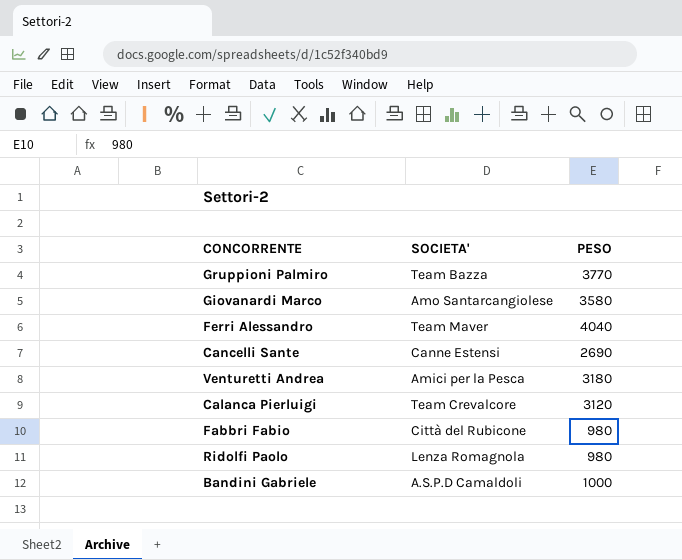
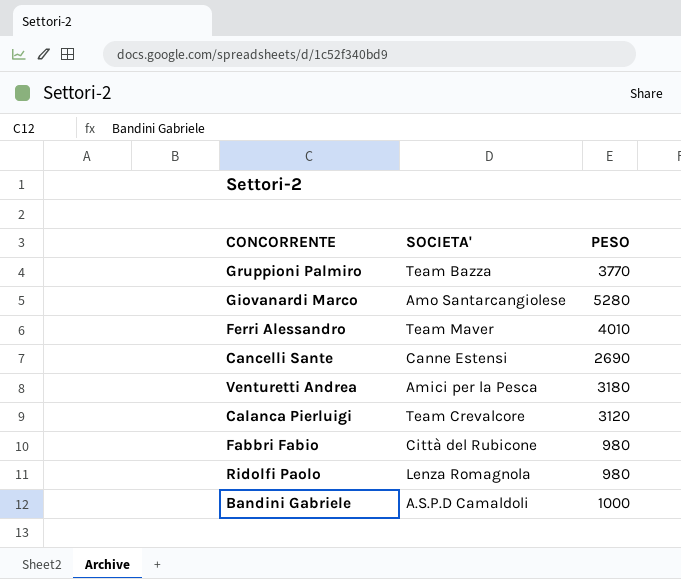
Giovanardi Marco | PESO: 3580 -> 5280
Ferri Alessandro | PESO: 4040 -> 4010

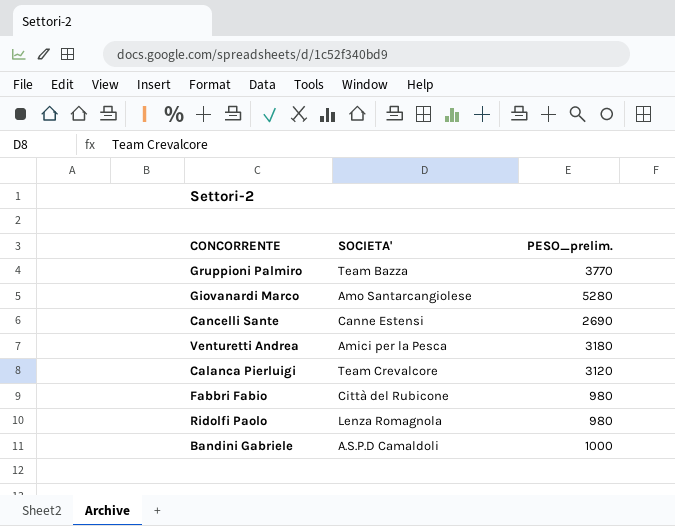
column name: PESO -> PESO_prelim.
row Ferri Alessandro: Team Maver | 4010 -> none

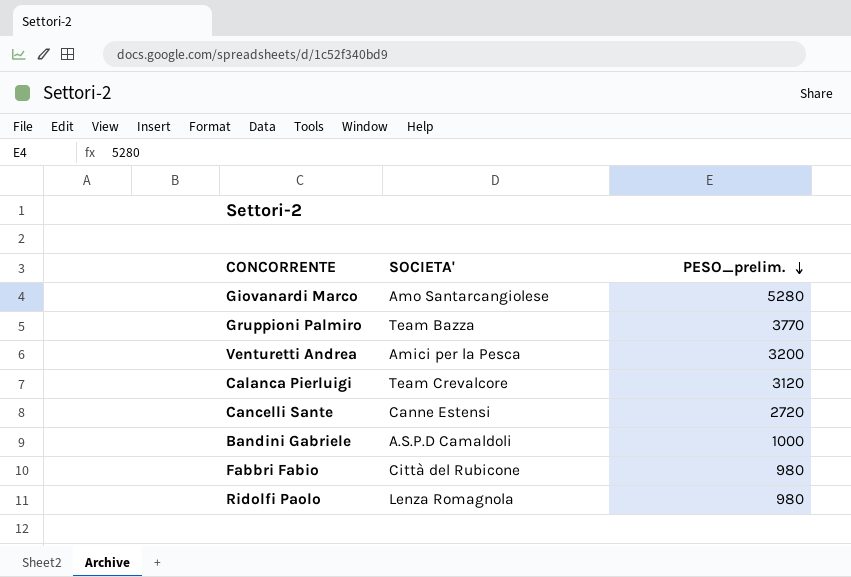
row order: none -> PESO_prelim. descending
Venturetti Andrea | PESO_prelim.: 3180 -> 3200
Cancelli Sante | PESO_prelim.: 2690 -> 2720

